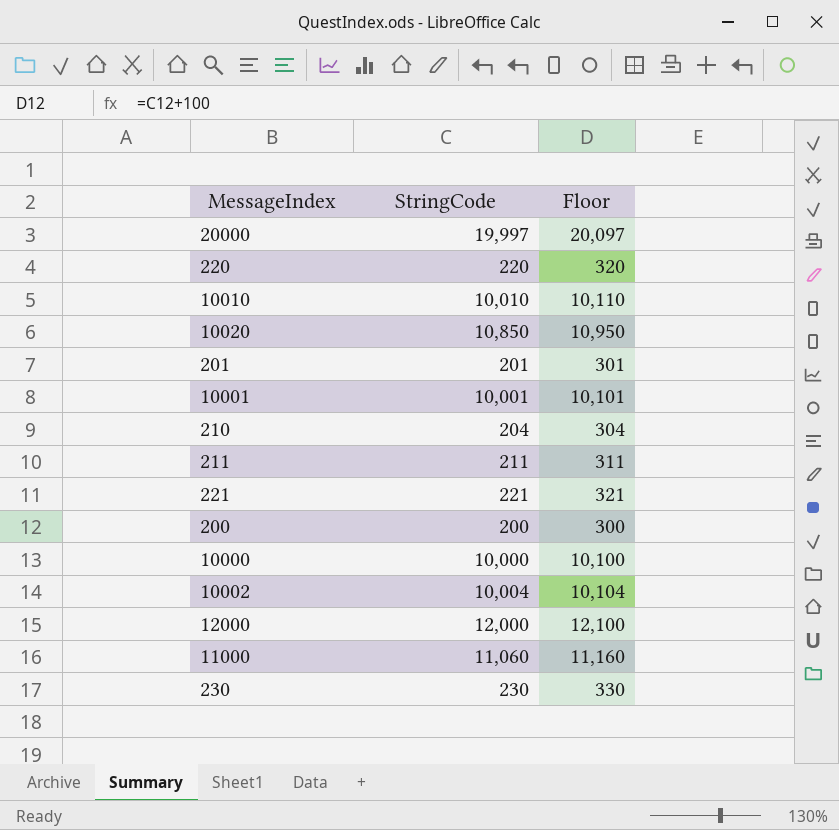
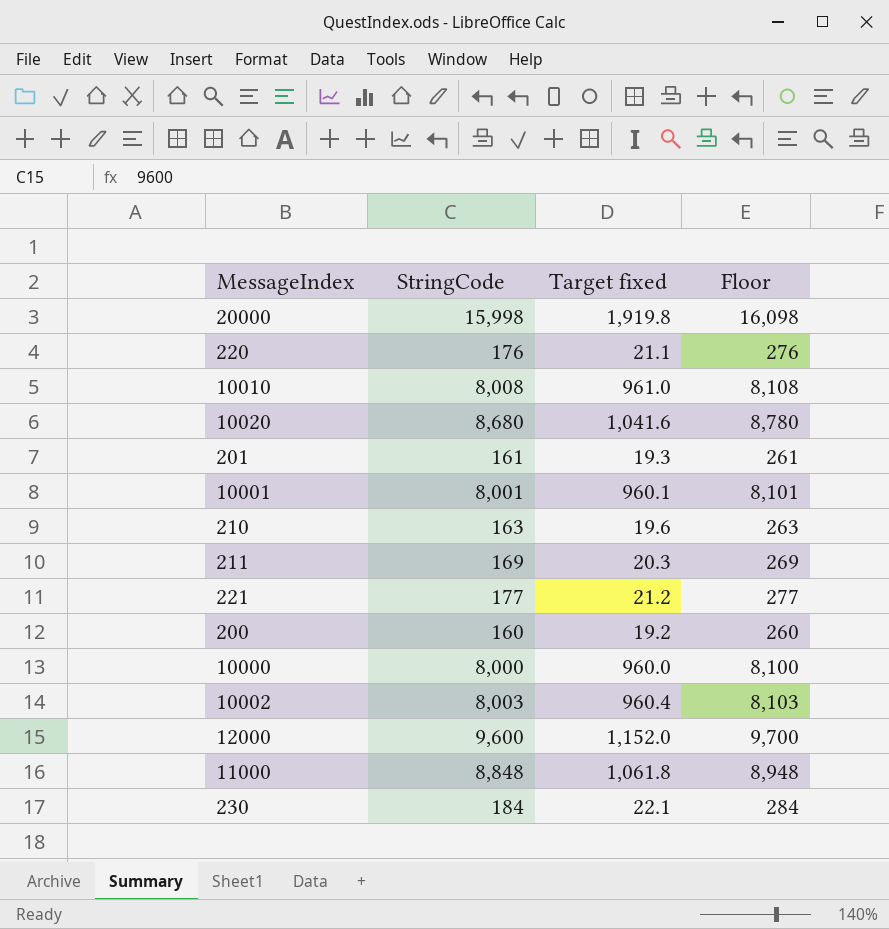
column Target fixed | formula: none -> [StringCode] * 0.12
20000 | StringCode: 19,997 -> 15,998
20000 | Floor: 20,097 -> 16,098
220 | StringCode: 220 -> 176
220 | Floor: 320 -> 276
10010 | StringCode: 10,010 -> 8,008
10010 | Floor: 10,110 -> 8,108
10020 | StringCode: 10,850 -> 8,680
10020 | Floor: 10,950 -> 8,780
201 | StringCode: 201 -> 161
201 | Floor: 301 -> 261
10001 | StringCode: 10,001 -> 8,001
10001 | Floor: 10,101 -> 8,101
210 | StringCode: 204 -> 163
210 | Floor: 304 -> 263
211 | StringCode: 211 -> 169
211 | Floor: 311 -> 269
221 | StringCode: 221 -> 177
221 | Floor: 321 -> 277
200 | StringCode: 200 -> 160
200 | Floor: 300 -> 260
10000 | StringCode: 10,000 -> 8,000
10000 | Floor: 10,100 -> 8,100
10002 | StringCode: 10,004 -> 8,003
10002 | Floor: 10,104 -> 8,103
12000 | StringCode: 12,000 -> 9,600
12000 | Floor: 12,100 -> 9,700
11000 | StringCode: 11,060 -> 8,848
11000 | Floor: 11,160 -> 8,948
230 | StringCode: 230 -> 184
230 | Floor: 330 -> 284

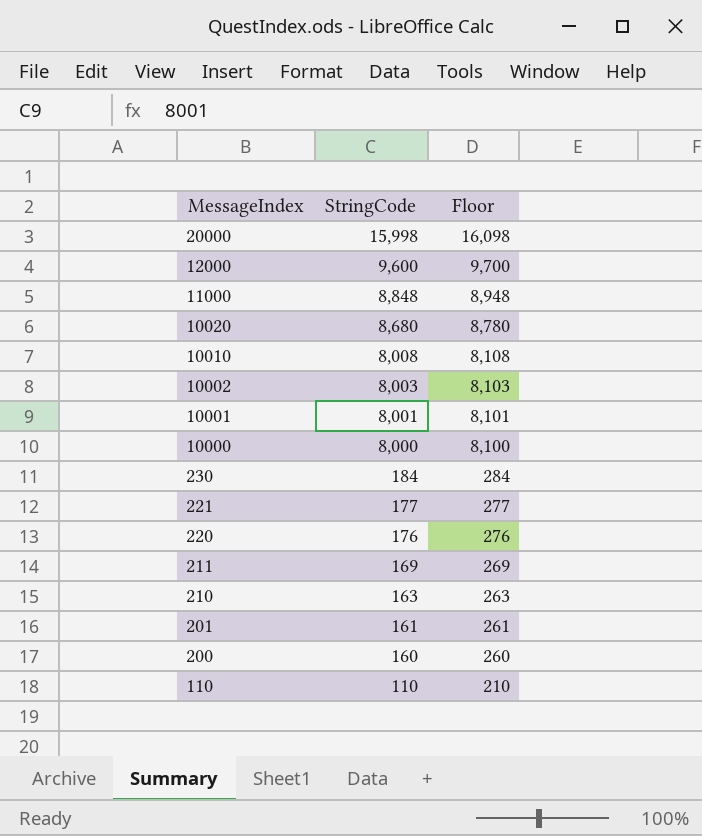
row order: none -> MessageIndex descending
column Target fixed | formula: [StringCode] * 0.12 -> none
row 110: none -> 110 | 210

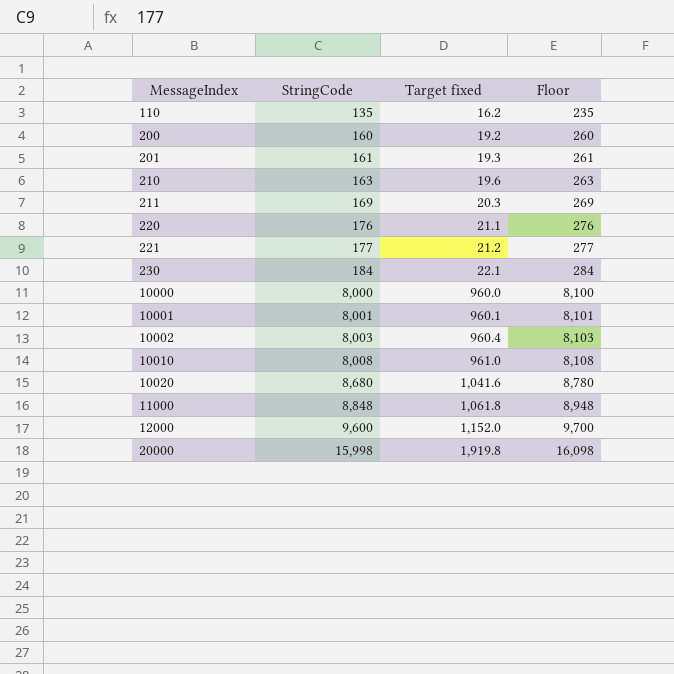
row order: MessageIndex descending -> MessageIndex ascending
column Target fixed | formula: none -> [StringCode] * 0.12
110 | StringCode: 110 -> 135
110 | Floor: 210 -> 235

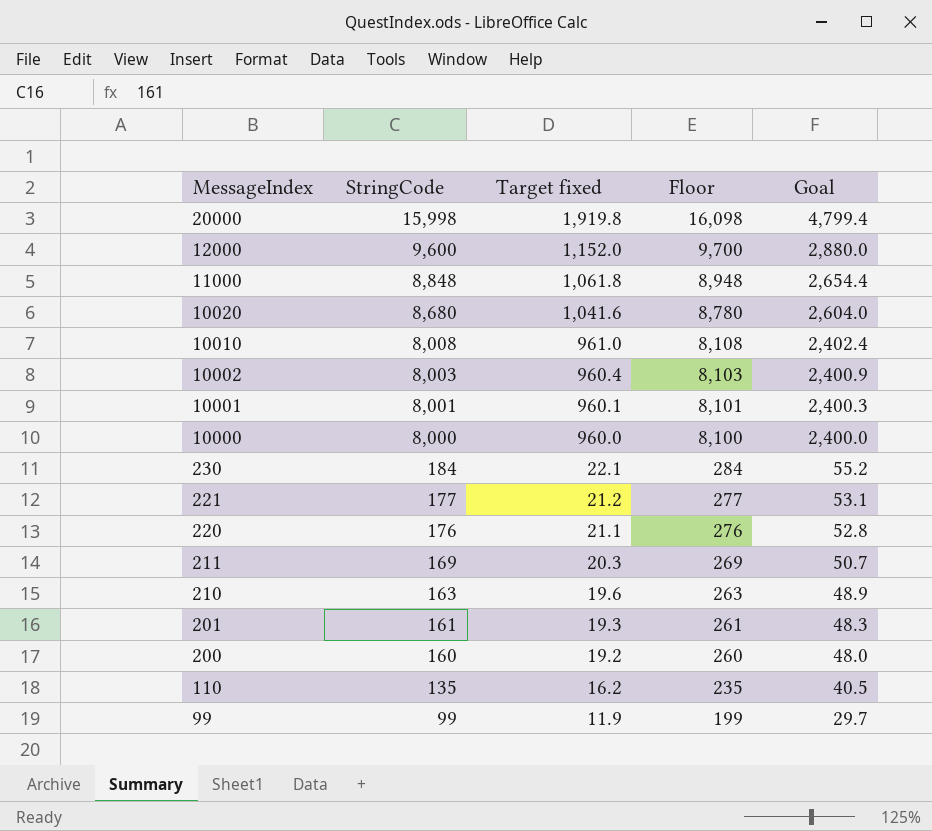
row order: MessageIndex ascending -> MessageIndex descending
column Goal | formula: none -> [StringCode] * 0.3
row 99: none -> 99 | 11.9 | 199 | 29.7

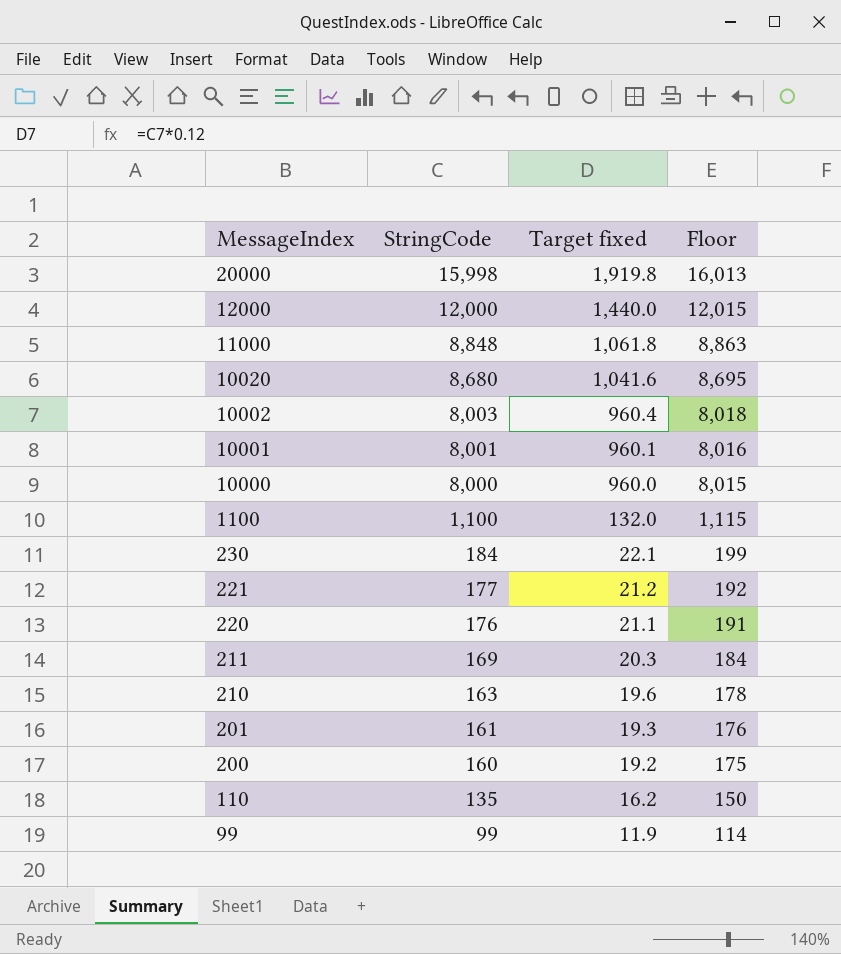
column Goal | formula: [StringCode] * 0.3 -> none
column Floor | formula: [StringCode] + 100 -> [StringCode] + 15
row 10010: 8,008 | 961.0 | 8,108 | 2,402.4 -> none
12000 | StringCode: 9,600 -> 12,000
12000 | Target fixed: 1,152.0 -> 1,440.0
row 1100: none -> 1,100 | 132.0 | 1,115

